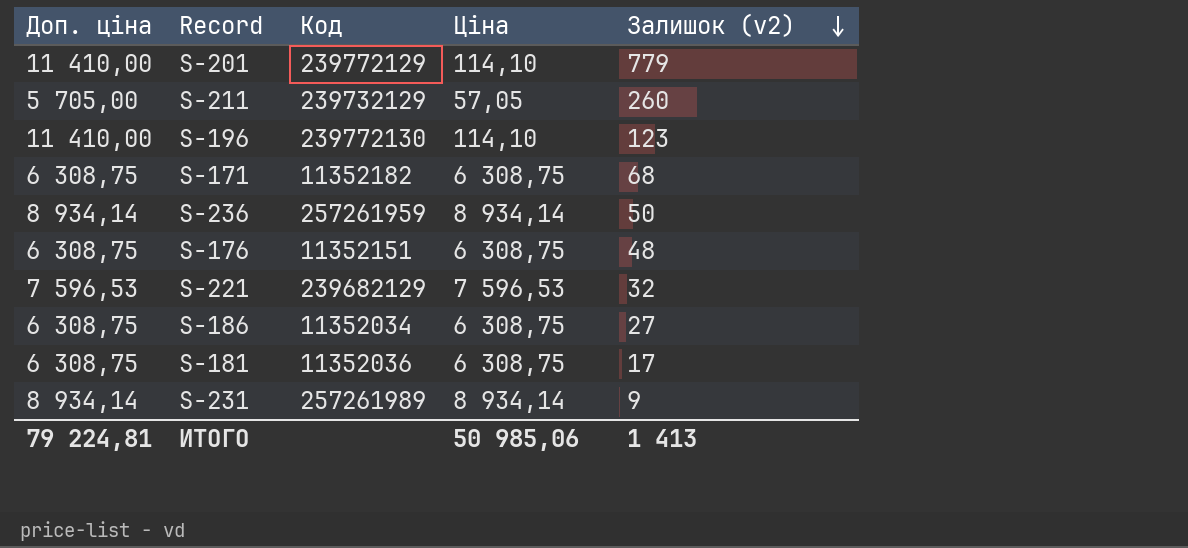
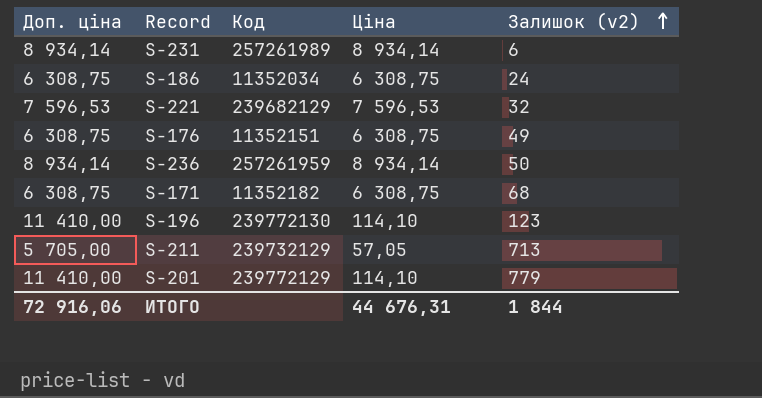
row order: Залишок (v2) descending -> Залишок (v2) ascending
row S-181: 6 308,75 | 11352036 | 6 308,75 | 17 -> none
S-231 | Залишок (v2): 9 -> 6
S-186 | Залишок (v2): 27 -> 24
S-176 | Залишок (v2): 48 -> 49
S-211 | Залишок (v2): 260 -> 713
ИТОГО | Доп. ціна: 79 224,81 -> 72 916,06
ИТОГО | Ціна: 50 985,06 -> 44 676,31
ИТОГО | Залишок (v2): 1 413 -> 1 844

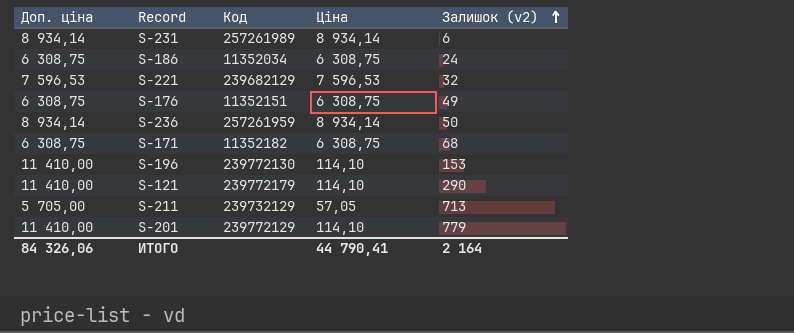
S-196 | Залишок (v2): 123 -> 153
row S-121: none -> 11 410,00 | 239772179 | 114,10 | 290
ИТОГО | Доп. ціна: 72 916,06 -> 84 326,06
ИТОГО | Ціна: 44 676,31 -> 44 790,41
ИТОГО | Залишок (v2): 1 844 -> 2 164

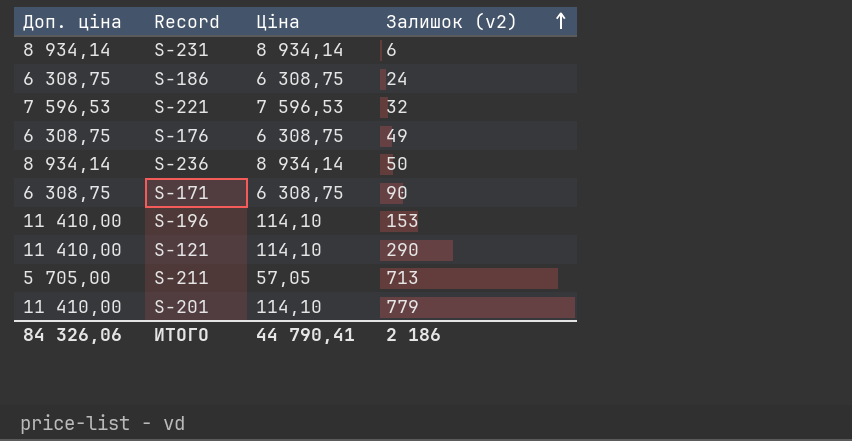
column Код | position: 3 -> none
S-171 | Залишок (v2): 68 -> 90
ИТОГО | Залишок (v2): 2 164 -> 2 186

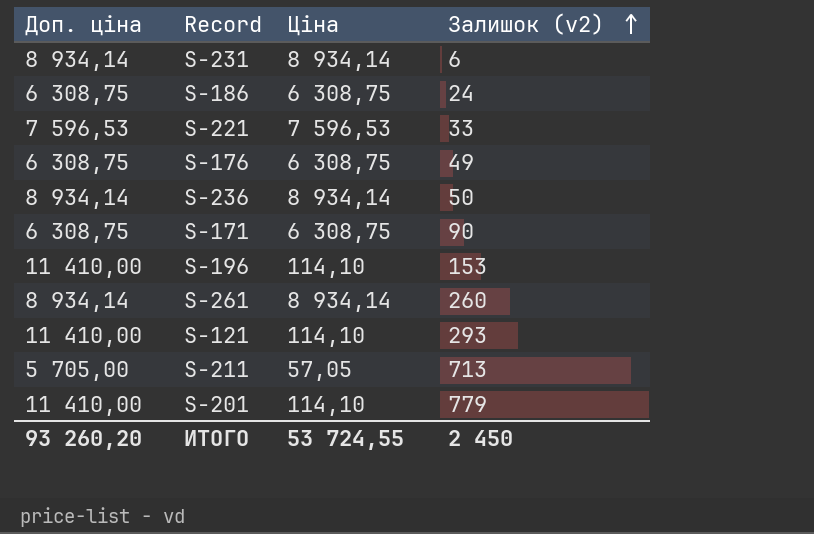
S-221 | Залишок (v2): 32 -> 33
row S-261: none -> 8 934,14 | 8 934,14 | 260
S-121 | Залишок (v2): 290 -> 293
ИТОГО | Доп. ціна: 84 326,06 -> 93 260,20
ИТОГО | Ціна: 44 790,41 -> 53 724,55
ИТОГО | Залишок (v2): 2 186 -> 2 450

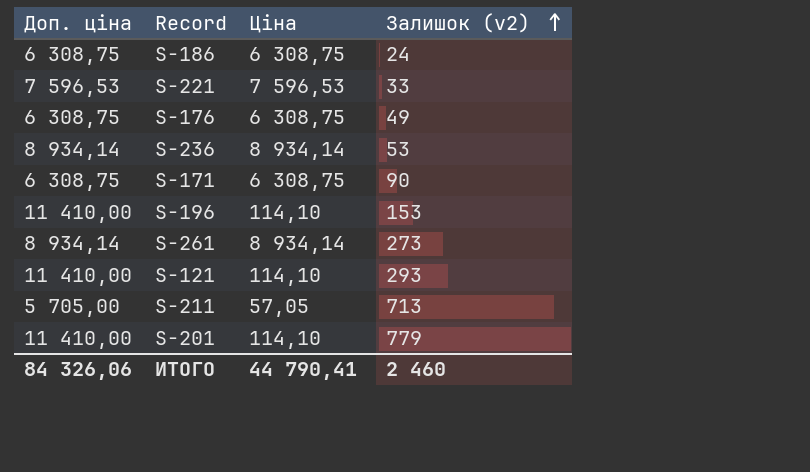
row S-231: 8 934,14 | 8 934,14 | 6 -> none
S-236 | Залишок (v2): 50 -> 53
S-261 | Залишок (v2): 260 -> 273
ИТОГО | Доп. ціна: 93 260,20 -> 84 326,06
ИТОГО | Ціна: 53 724,55 -> 44 790,41
ИТОГО | Залишок (v2): 2 450 -> 2 460

